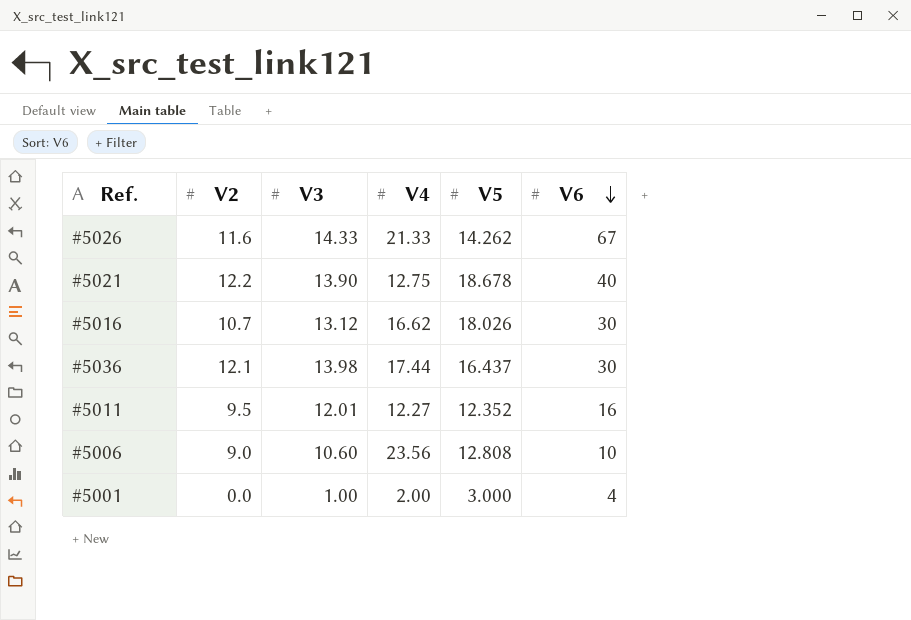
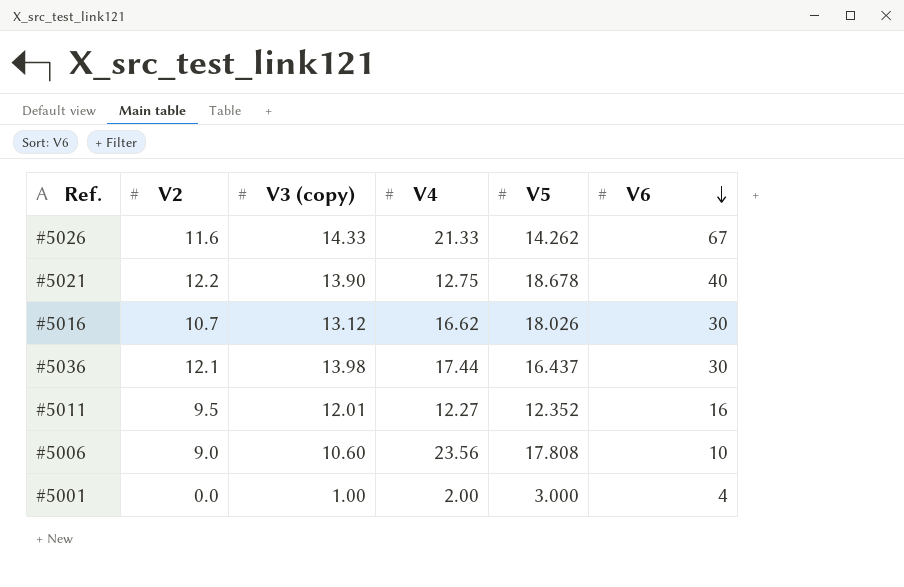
column name: V3 -> V3 (copy)
#5006 | V5: 12.808 -> 17.808

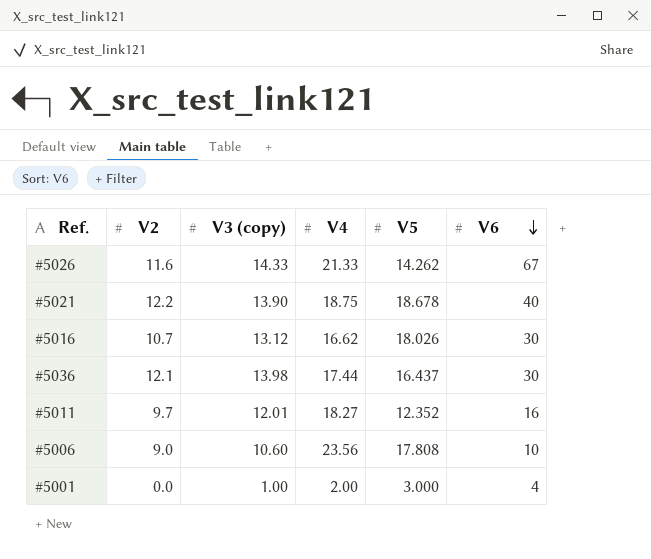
#5021 | V4: 12.75 -> 18.75
#5011 | V2: 9.5 -> 9.7
#5011 | V4: 12.27 -> 18.27

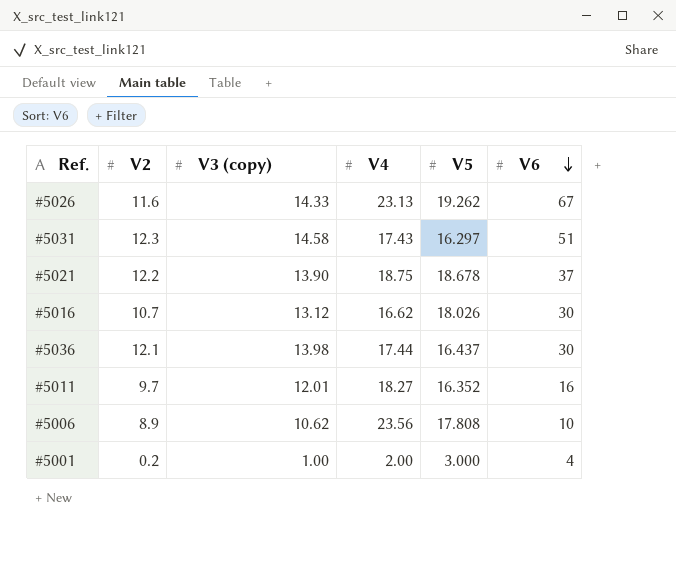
#5026 | V4: 21.33 -> 23.13
#5026 | V5: 14.262 -> 19.262
row #5031: none -> 12.3 | 14.58 | 17.43 | 16.297 | 51
#5021 | V6: 40 -> 37
#5011 | V5: 12.352 -> 16.352
#5006 | V2: 9.0 -> 8.9
#5006 | V3 (copy): 10.60 -> 10.62
#5001 | V2: 0.0 -> 0.2

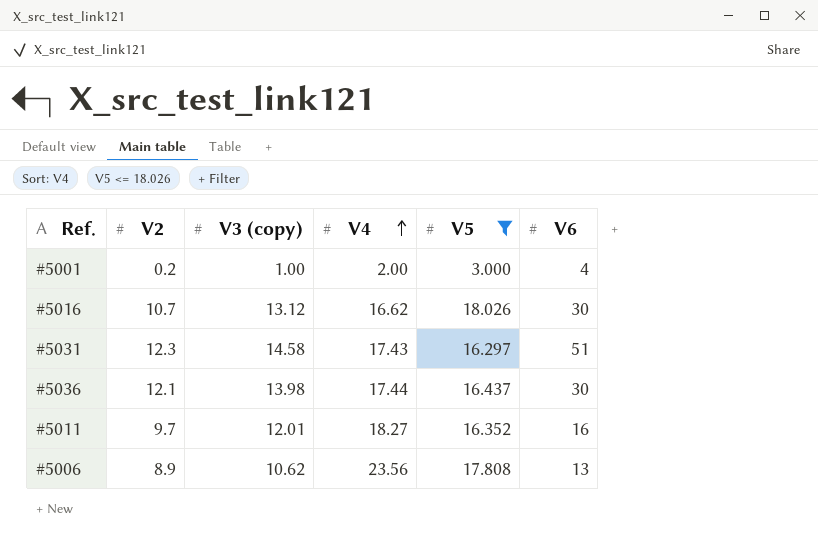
filter: none -> V5 <= 18.026
row order: V6 descending -> V4 ascending
#5006 | V6: 10 -> 13

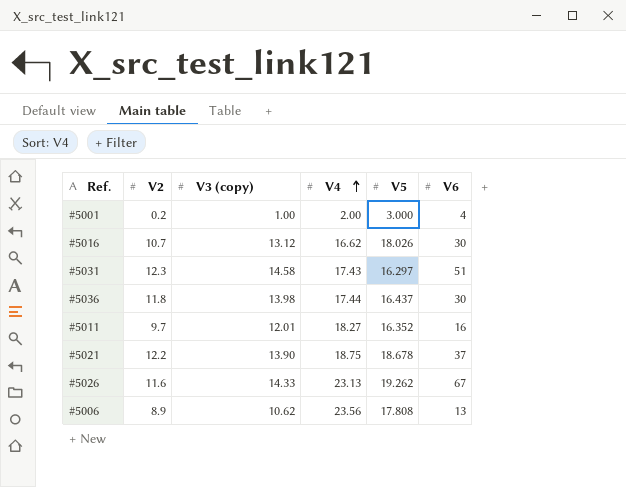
filter: V5 <= 18.026 -> none
#5036 | V2: 12.1 -> 11.8

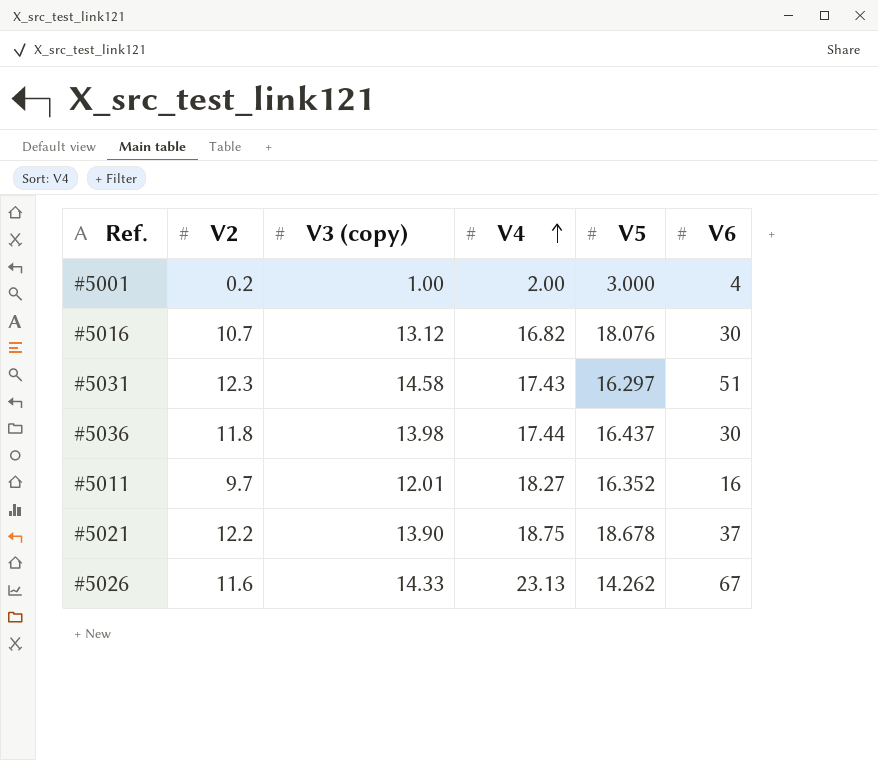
row #5006: 8.9 | 10.62 | 23.56 | 17.808 | 13 -> none
#5016 | V4: 16.62 -> 16.82
#5016 | V5: 18.026 -> 18.076
#5026 | V5: 19.262 -> 14.262

